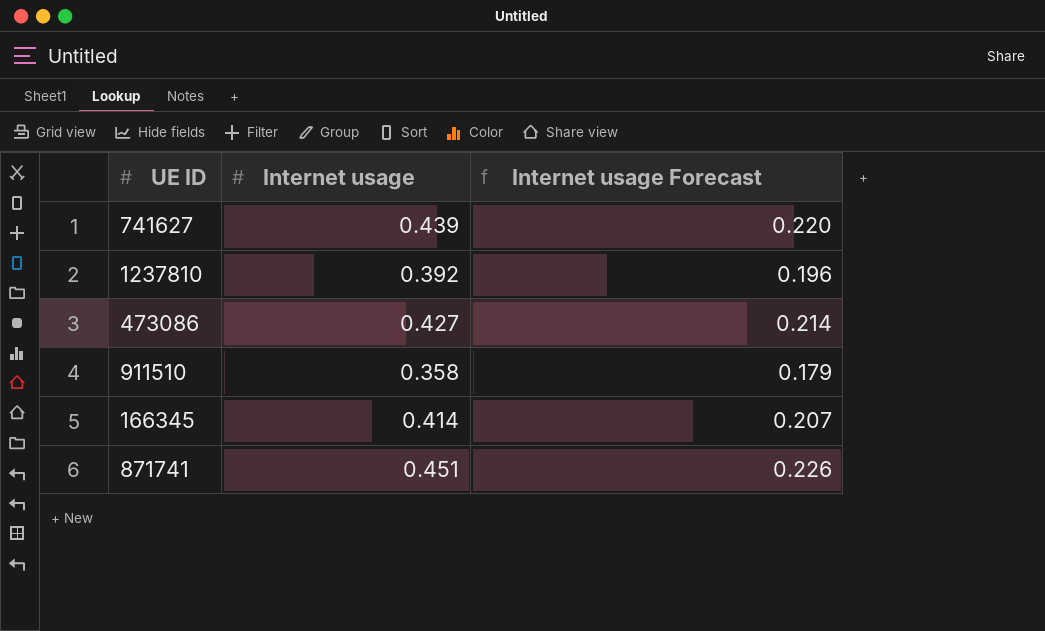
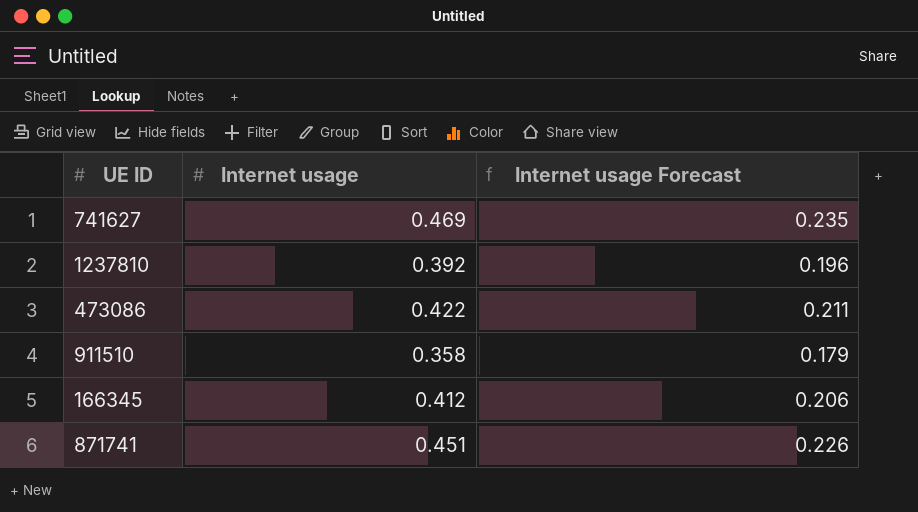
741627 | Internet usage: 0.439 -> 0.469
741627 | Internet usage Forecast: 0.220 -> 0.235
473086 | Internet usage: 0.427 -> 0.422
473086 | Internet usage Forecast: 0.214 -> 0.211
166345 | Internet usage: 0.414 -> 0.412
166345 | Internet usage Forecast: 0.207 -> 0.206

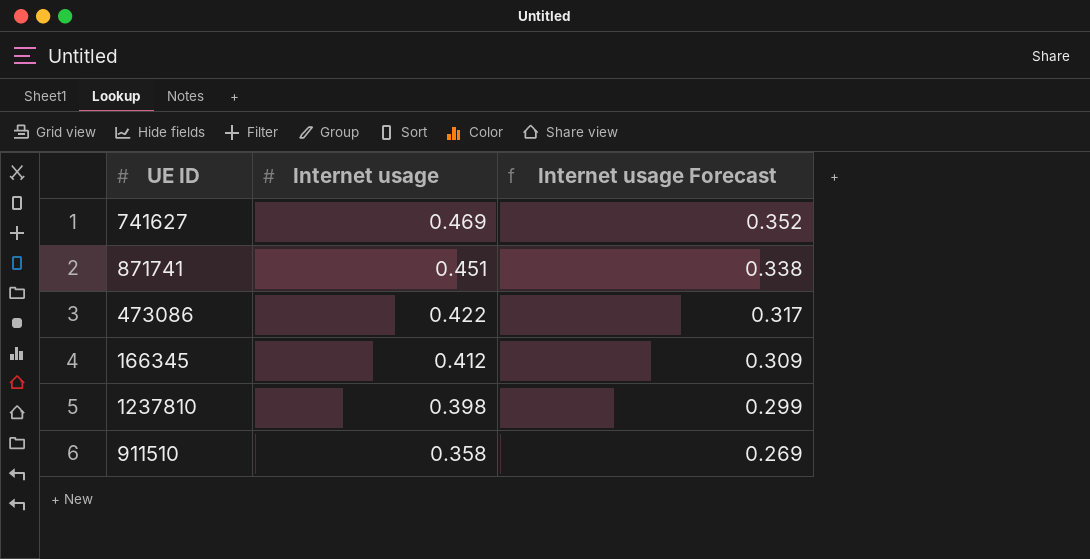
row order: none -> Internet usage descending
column Internet usage Forecast | formula: [Internet usage] * 0.5 -> [Internet usage] * 0.75
1237810 | Internet usage: 0.392 -> 0.398

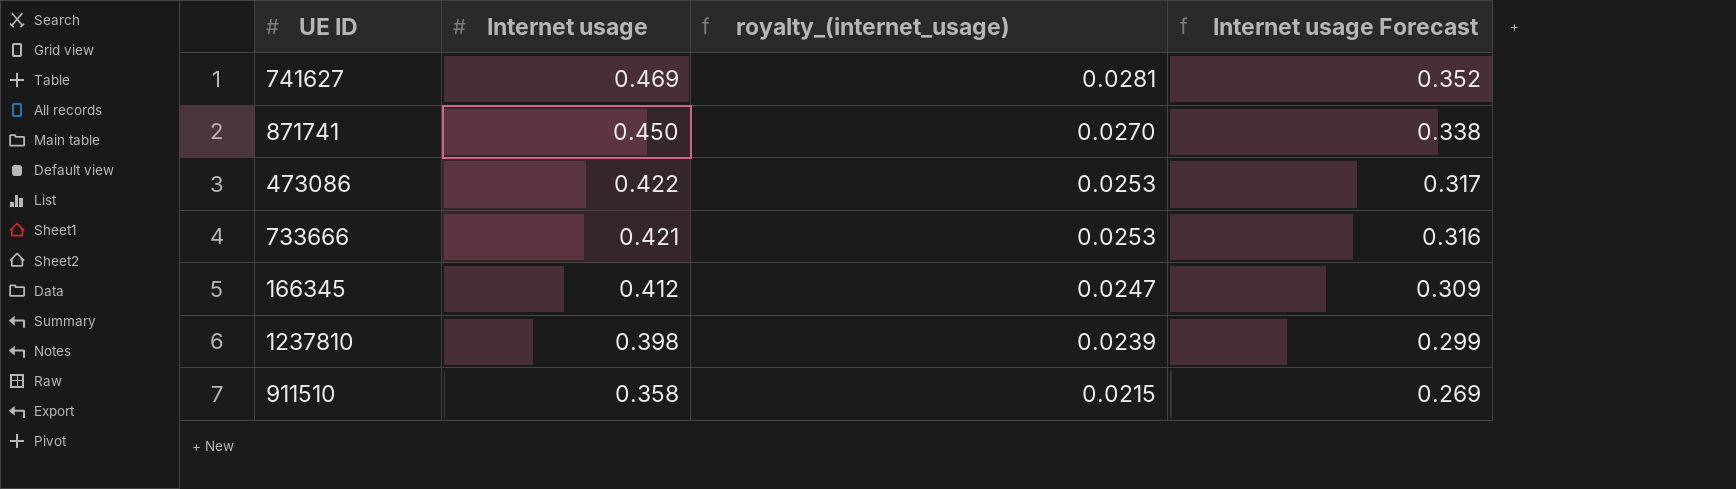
column royalty_(internet_usage) | formula: none -> [Internet usage] * 0.06
871741 | Internet usage: 0.451 -> 0.450
row 733666: none -> 0.421 | 0.0253 | 0.316

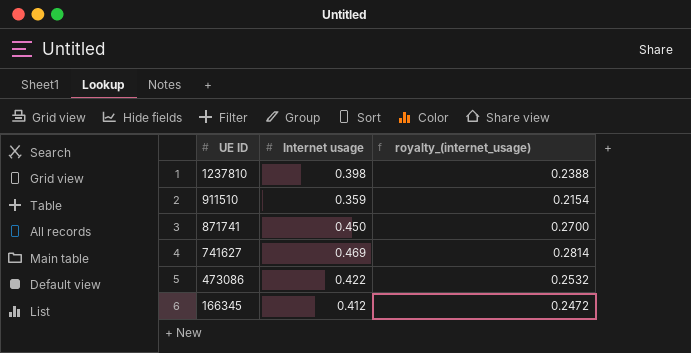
row order: Internet usage descending -> UE ID descending
column Internet usage Forecast | formula: [Internet usage] * 0.75 -> none
column royalty_(internet_usage) | formula: [Internet usage] * 0.06 -> [Internet usage] * 0.6
row 733666: 0.421 | 0.0253 | 0.316 -> none
911510 | Internet usage: 0.358 -> 0.359

